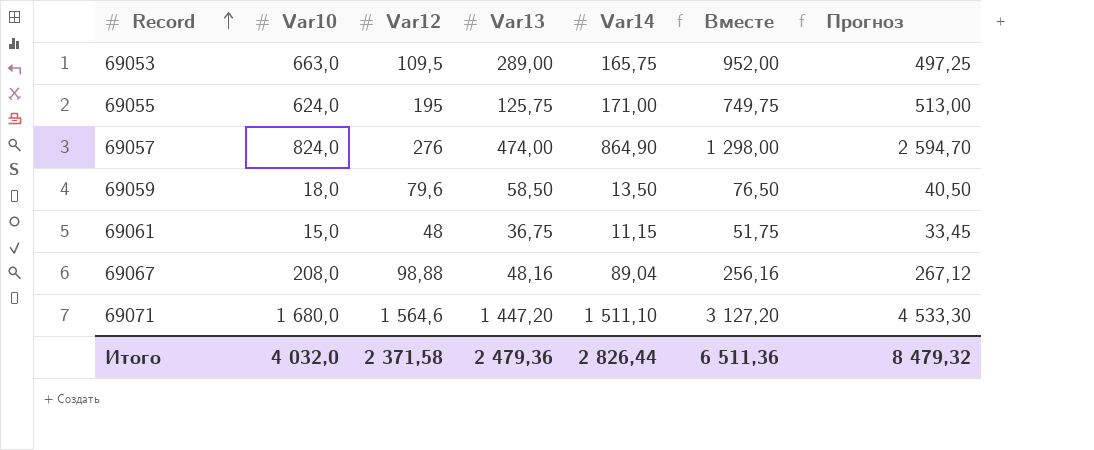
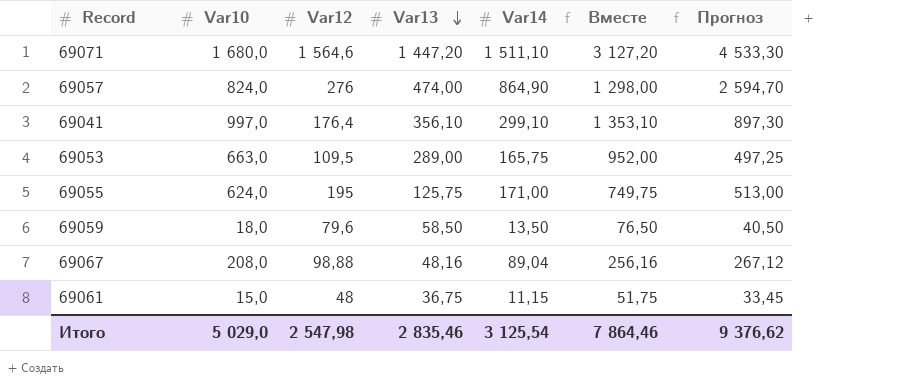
row order: Record ascending -> Var13 descending
row 69041: none -> 997,0 | 176,4 | 356,10 | 299,10 | 1 353,10 | 897,30
Итого | Var10: 4 032,0 -> 5 029,0
Итого | Var12: 2 371,58 -> 2 547,98
Итого | Var13: 2 479,36 -> 2 835,46
Итого | Var14: 2 826,44 -> 3 125,54
Итого | Вместе: 6 511,36 -> 7 864,46
Итого | Прогноз: 8 479,32 -> 9 376,62

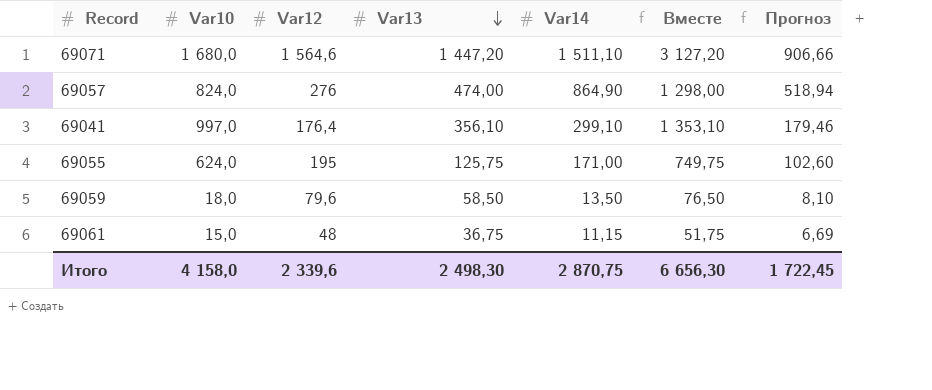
column Прогноз | formula: [Var14] * 3 -> [Var14] * 0,6
row 69053: 663,0 | 109,5 | 289,00 | 165,75 | 952,00 | 497,25 -> none
row 69067: 208,0 | 98,88 | 48,16 | 89,04 | 256,16 | 267,12 -> none
Итого | Var10: 5 029,0 -> 4 158,0
Итого | Var12: 2 547,98 -> 2 339,6
Итого | Var13: 2 835,46 -> 2 498,30
Итого | Var14: 3 125,54 -> 2 870,75
Итого | Вместе: 7 864,46 -> 6 656,30
Итого | Прогноз: 9 376,62 -> 1 722,45

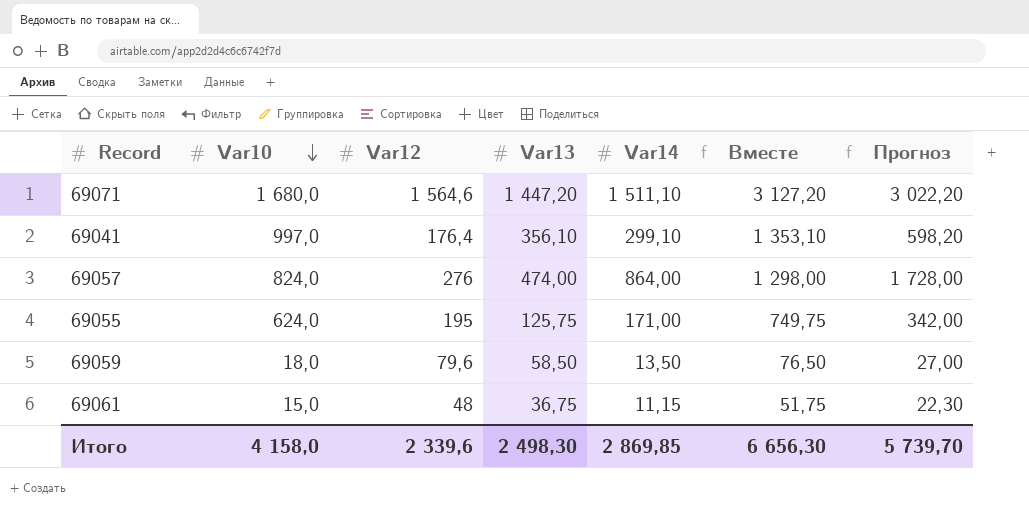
row order: Var13 descending -> Var10 descending
column Прогноз | formula: [Var14] * 0,6 -> [Var14] * 2
69057 | Var14: 864,90 -> 864,00
Итого | Var14: 2 870,75 -> 2 869,85
Итого | Прогноз: 1 722,45 -> 5 739,70

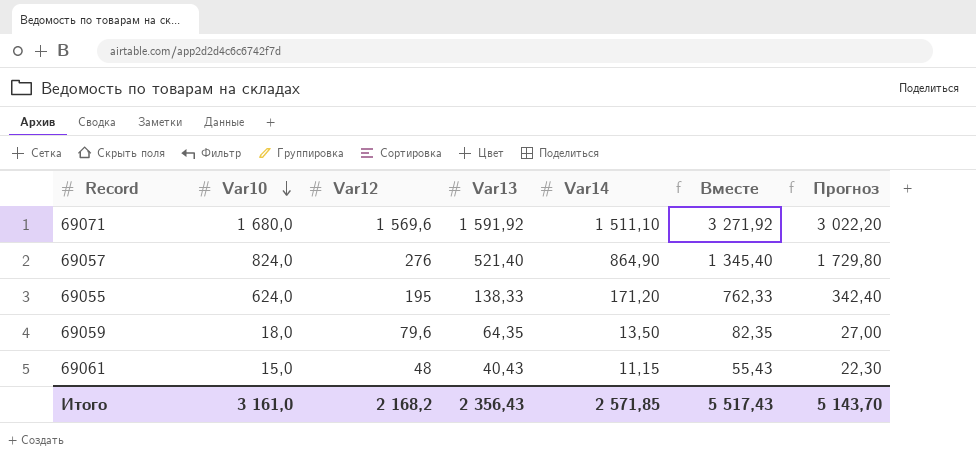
row 69041: 997,0 | 176,4 | 356,10 | 299,10 | 1 353,10 | 598,20 -> none
69071 | Var12: 1 564,6 -> 1 569,6
69071 | Var13: 1 447,20 -> 1 591,92
69071 | Вместе: 3 127,20 -> 3 271,92
69057 | Var13: 474,00 -> 521,40
69057 | Var14: 864,00 -> 864,90
69057 | Вместе: 1 298,00 -> 1 345,40
69057 | Прогноз: 1 728,00 -> 1 729,80
69055 | Var13: 125,75 -> 138,33
69055 | Var14: 171,00 -> 171,20
69055 | Вместе: 749,75 -> 762,33
69055 | Прогноз: 342,00 -> 342,40
69059 | Var13: 58,50 -> 64,35
69059 | Вместе: 76,50 -> 82,35
69061 | Var13: 36,75 -> 40,43
69061 | Вместе: 51,75 -> 55,43
Итого | Var10: 4 158,0 -> 3 161,0
Итого | Var12: 2 339,6 -> 2 168,2
Итого | Var13: 2 498,30 -> 2 356,43
Итого | Var14: 2 869,85 -> 2 571,85
Итого | Вместе: 6 656,30 -> 5 517,43
Итого | Прогноз: 5 739,70 -> 5 143,70

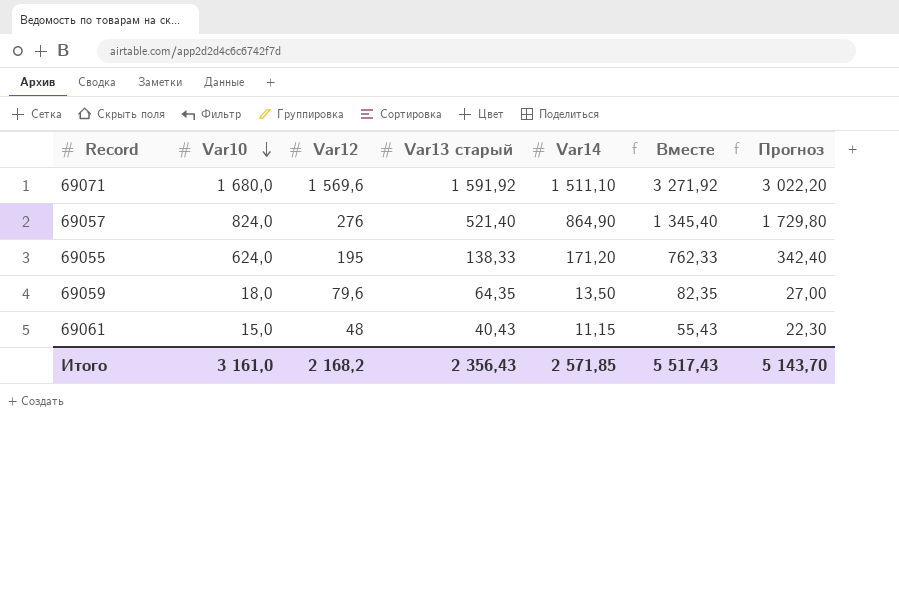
column name: Var13 -> Var13 старый

